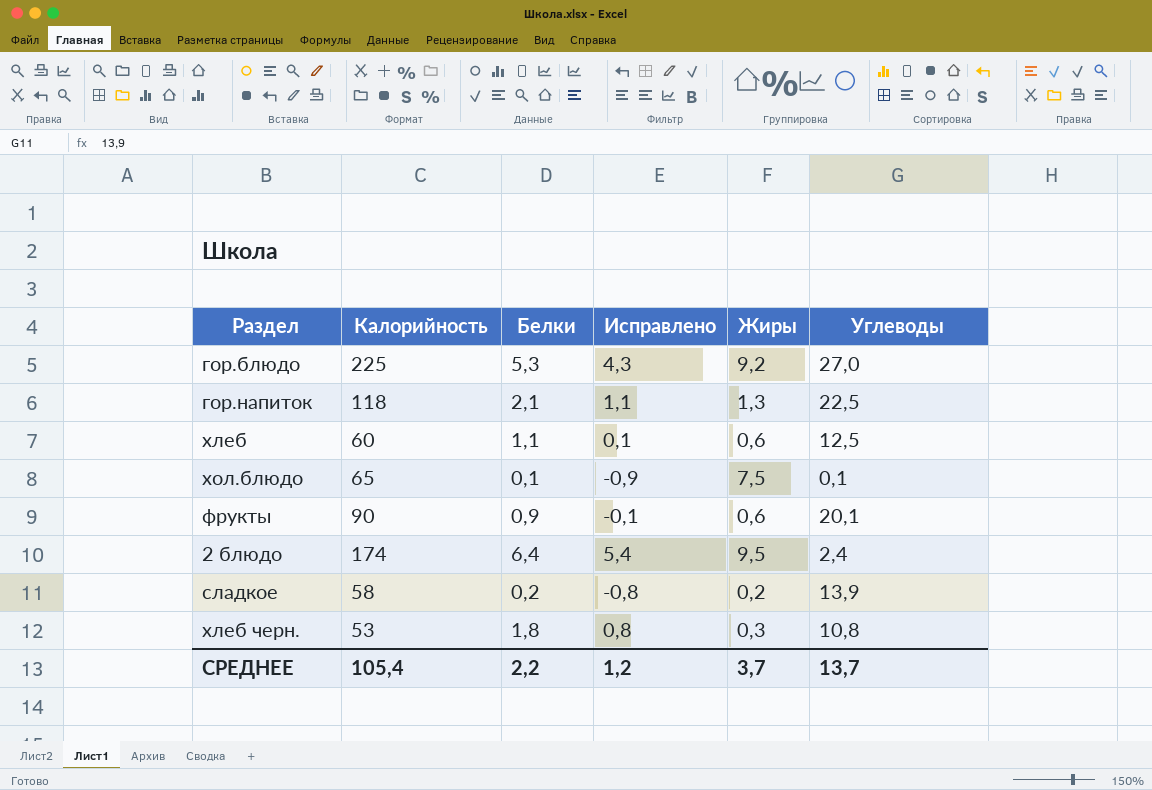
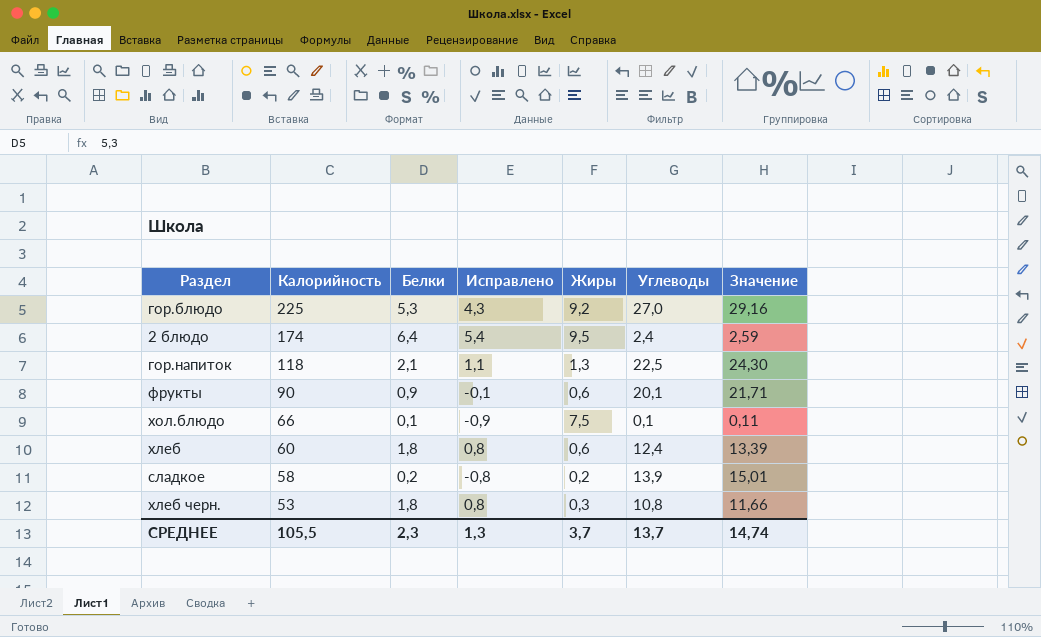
row order: none -> Калорийность descending
column Значение | formula: none -> [Углеводы] * 1,08
хол.блюдо | Калорийность: 65 -> 66
хлеб | Белки: 1,1 -> 1,8
хлеб | Исправлено: 0,1 -> 0,8
хлеб | Углеводы: 12,5 -> 12,4
СРЕДНЕЕ | Калорийность: 105,4 -> 105,5
СРЕДНЕЕ | Белки: 2,2 -> 2,3
СРЕДНЕЕ | Исправлено: 1,2 -> 1,3

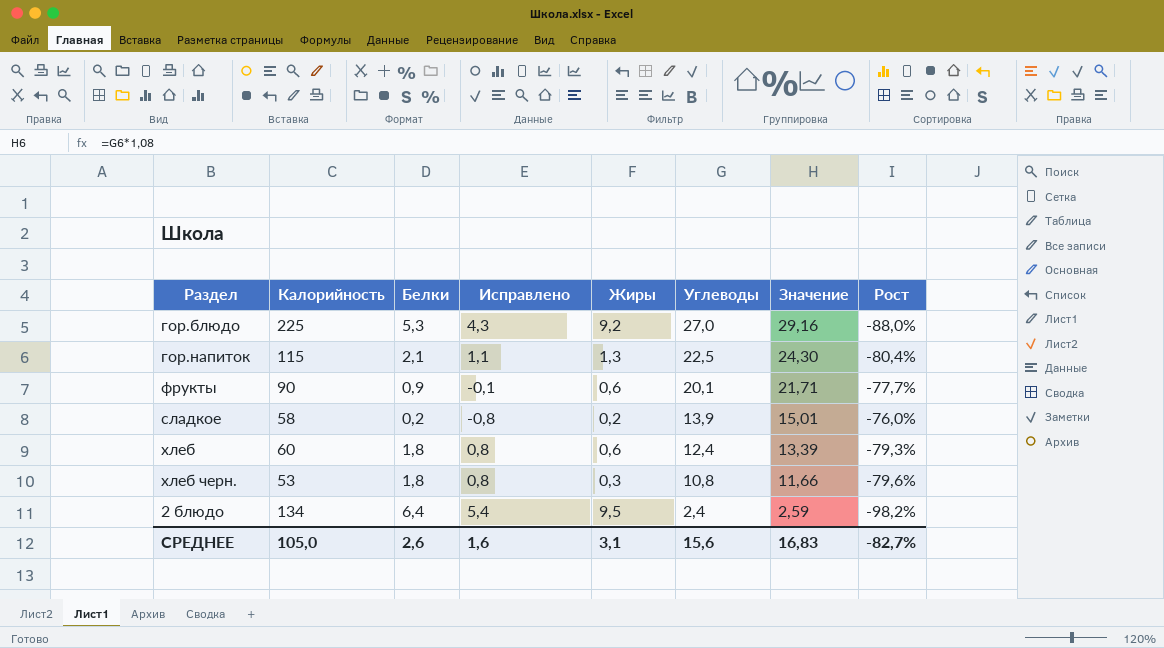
row order: Калорийность descending -> Углеводы descending
column Рост | formula: none -> ([Углеводы] - [Калорийность]) / [Калорийность]
row хол.блюдо: 66 | 0,1 | -0,9 | 7,5 | 0,1 | 0,11 -> none
гор.напиток | Калорийность: 118 -> 115
2 блюдо | Калорийность: 174 -> 134
СРЕДНЕЕ | Калорийность: 105,5 -> 105,0
СРЕДНЕЕ | Белки: 2,3 -> 2,6
СРЕДНЕЕ | Исправлено: 1,3 -> 1,6
СРЕДНЕЕ | Жиры: 3,7 -> 3,1
СРЕДНЕЕ | Углеводы: 13,7 -> 15,6
СРЕДНЕЕ | Значение: 14,74 -> 16,83

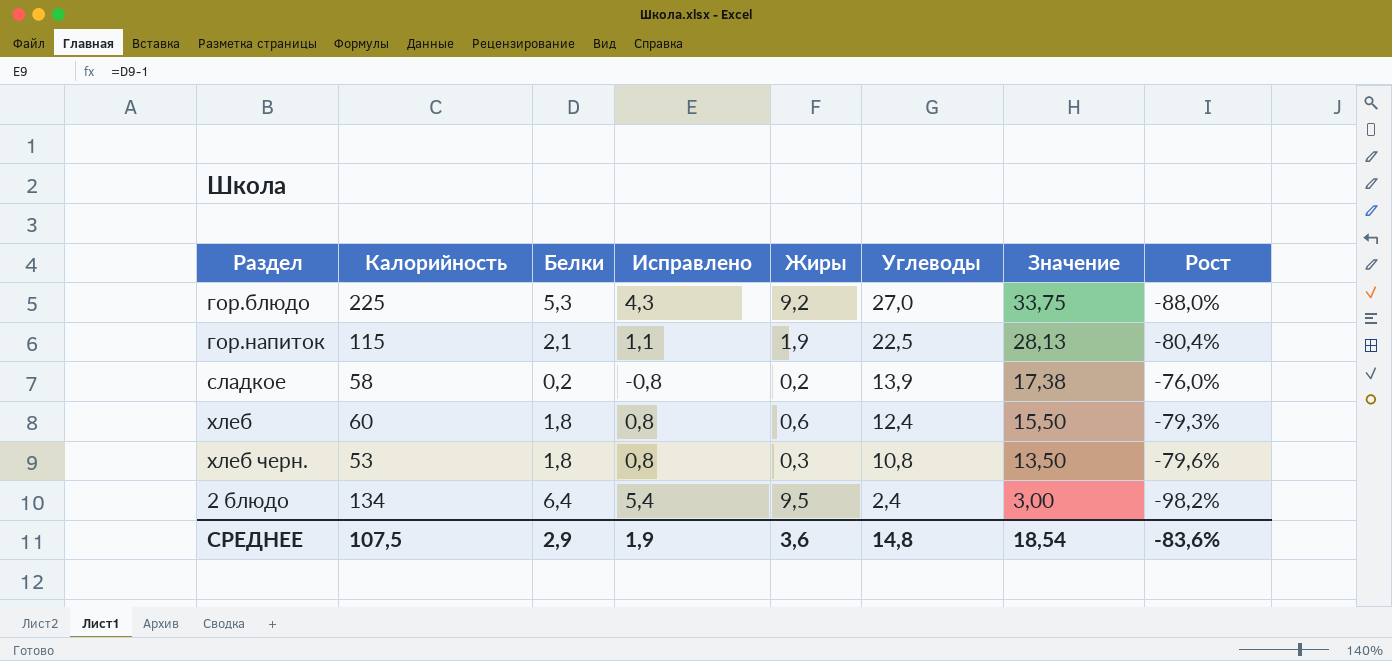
column Значение | formula: [Углеводы] * 1,08 -> [Углеводы] * 1,25
row фрукты: 90 | 0,9 | -0,1 | 0,6 | 20,1 | 21,71 | -77,7% -> none
гор.напиток | Жиры: 1,3 -> 1,9
СРЕДНЕЕ | Калорийность: 105,0 -> 107,5
СРЕДНЕЕ | Белки: 2,6 -> 2,9
СРЕДНЕЕ | Исправлено: 1,6 -> 1,9
СРЕДНЕЕ | Жиры: 3,1 -> 3,6
СРЕДНЕЕ | Углеводы: 15,6 -> 14,8
СРЕДНЕЕ | Значение: 16,83 -> 18,54
СРЕДНЕЕ | Рост: -82,7% -> -83,6%

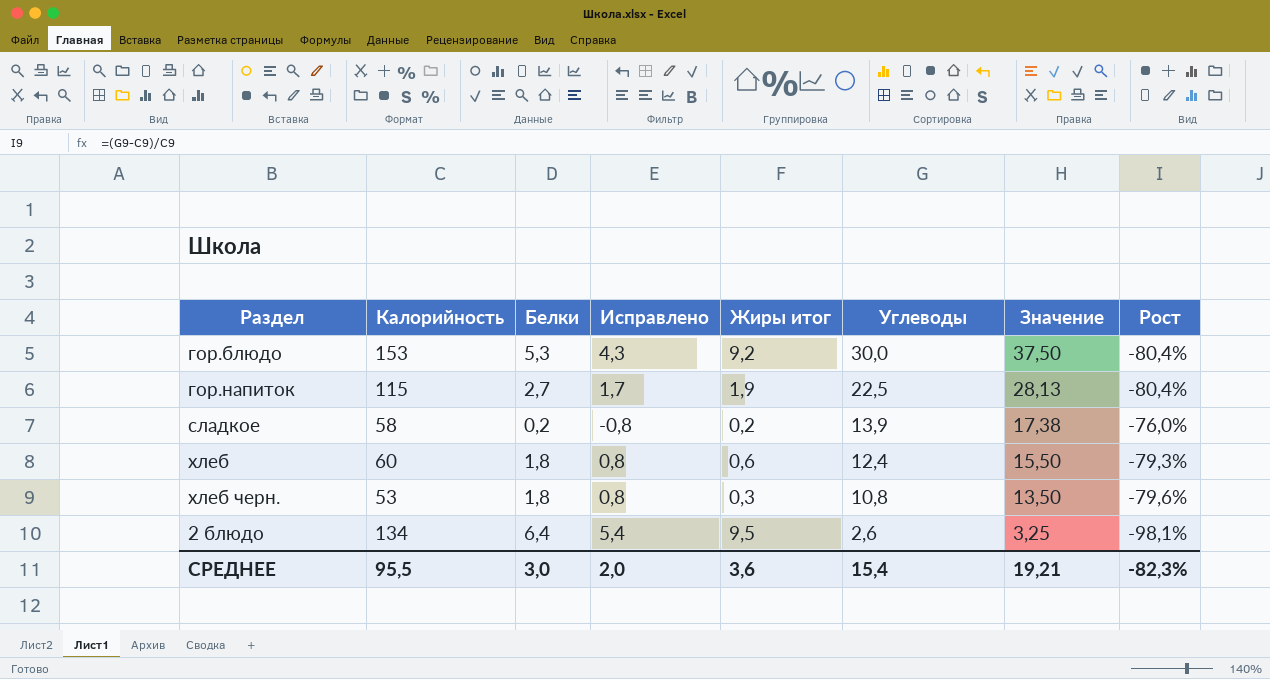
column name: Жиры -> Жиры итог
гор.блюдо | Калорийность: 225 -> 153
гор.блюдо | Углеводы: 27,0 -> 30,0
гор.блюдо | Значение: 33,75 -> 37,50
гор.блюдо | Рост: -88,0% -> -80,4%
гор.напиток | Белки: 2,1 -> 2,7
гор.напиток | Исправлено: 1,1 -> 1,7
2 блюдо | Углеводы: 2,4 -> 2,6
2 блюдо | Значение: 3,00 -> 3,25
2 блюдо | Рост: -98,2% -> -98,1%
СРЕДНЕЕ | Калорийность: 107,5 -> 95,5
СРЕДНЕЕ | Белки: 2,9 -> 3,0
СРЕДНЕЕ | Исправлено: 1,9 -> 2,0
СРЕДНЕЕ | Углеводы: 14,8 -> 15,4
СРЕДНЕЕ | Значение: 18,54 -> 19,21
СРЕДНЕЕ | Рост: -83,6% -> -82,3%

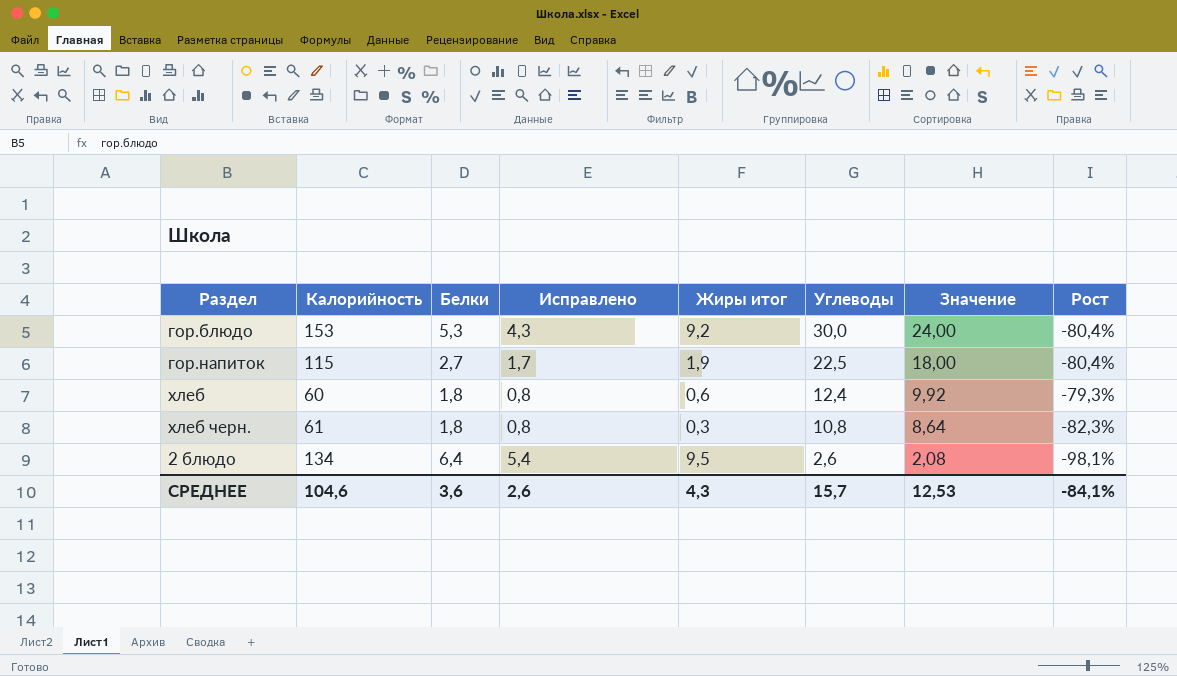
column Значение | formula: [Углеводы] * 1,25 -> [Углеводы] * 0,8
row сладкое: 58 | 0,2 | -0,8 | 0,2 | 13,9 | 17,38 | -76,0% -> none
хлеб черн. | Калорийность: 53 -> 61
хлеб черн. | Рост: -79,6% -> -82,3%
СРЕДНЕЕ | Калорийность: 95,5 -> 104,6
СРЕДНЕЕ | Белки: 3,0 -> 3,6
СРЕДНЕЕ | Исправлено: 2,0 -> 2,6
СРЕДНЕЕ | Жиры итог: 3,6 -> 4,3
СРЕДНЕЕ | Углеводы: 15,4 -> 15,7
СРЕДНЕЕ | Значение: 19,21 -> 12,53
СРЕДНЕЕ | Рост: -82,3% -> -84,1%

